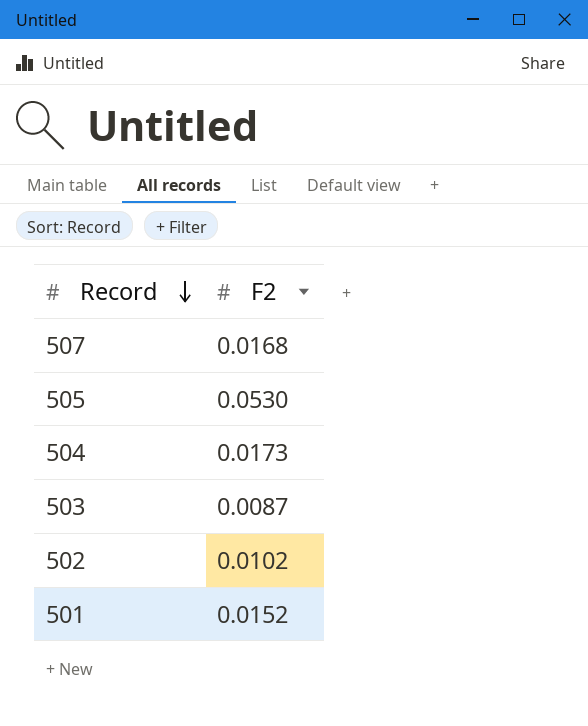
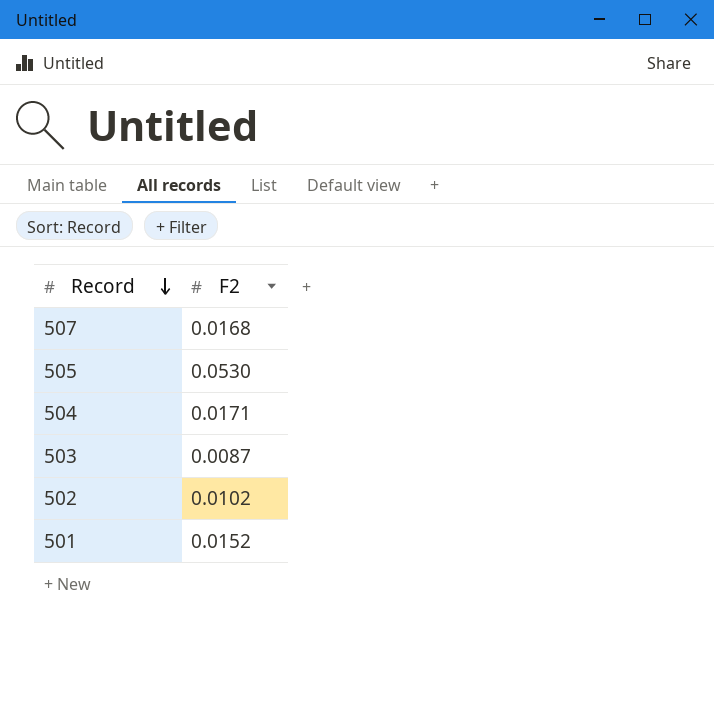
504 | F2: 0.0173 -> 0.0171

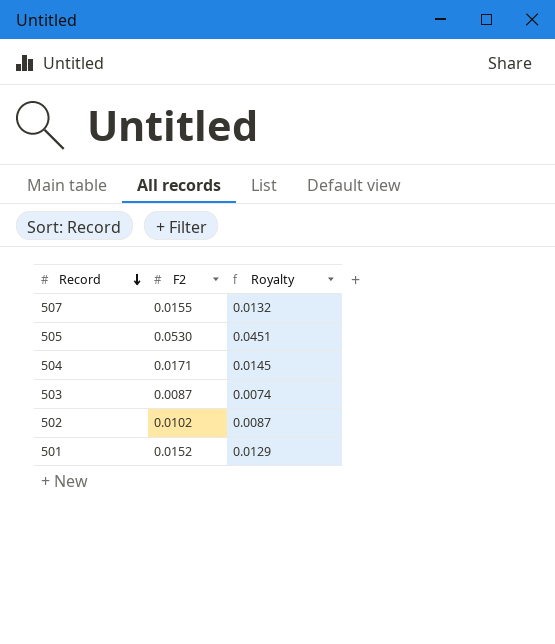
column Royalty | formula: none -> [F2] * 0.85
507 | F2: 0.0168 -> 0.0155

